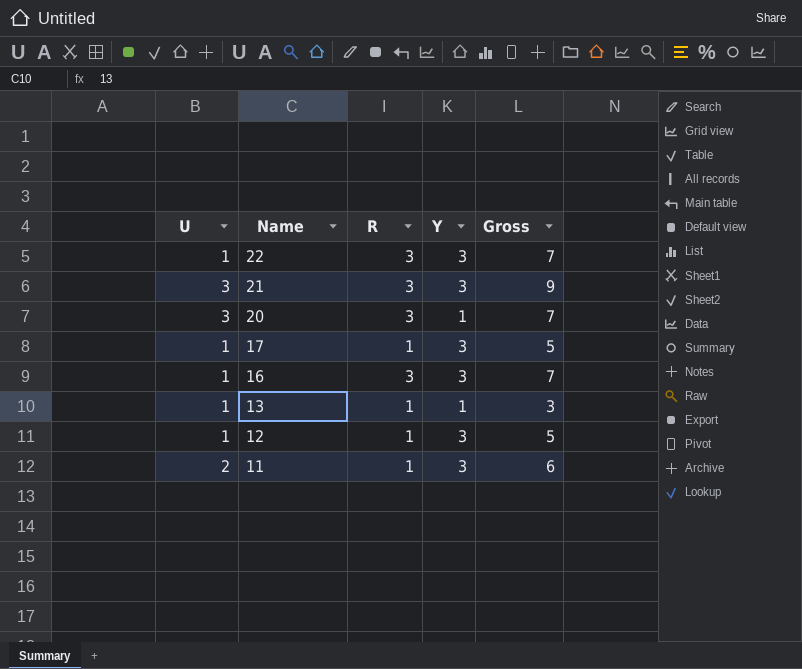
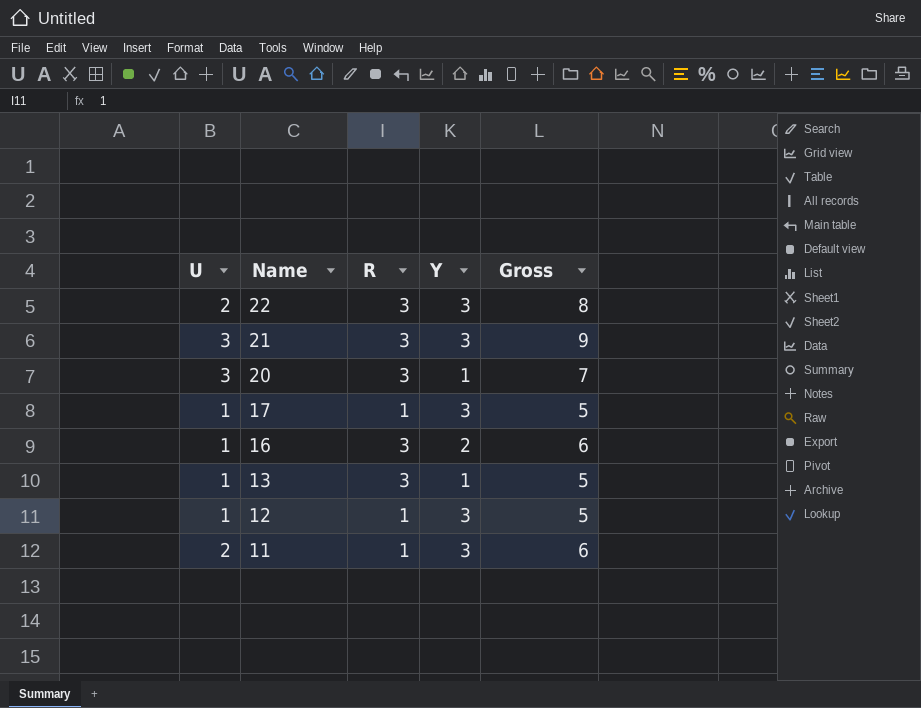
22 | U: 1 -> 2
22 | Gross: 7 -> 8
16 | Y: 3 -> 2
16 | Gross: 7 -> 6
13 | R: 1 -> 3
13 | Gross: 3 -> 5

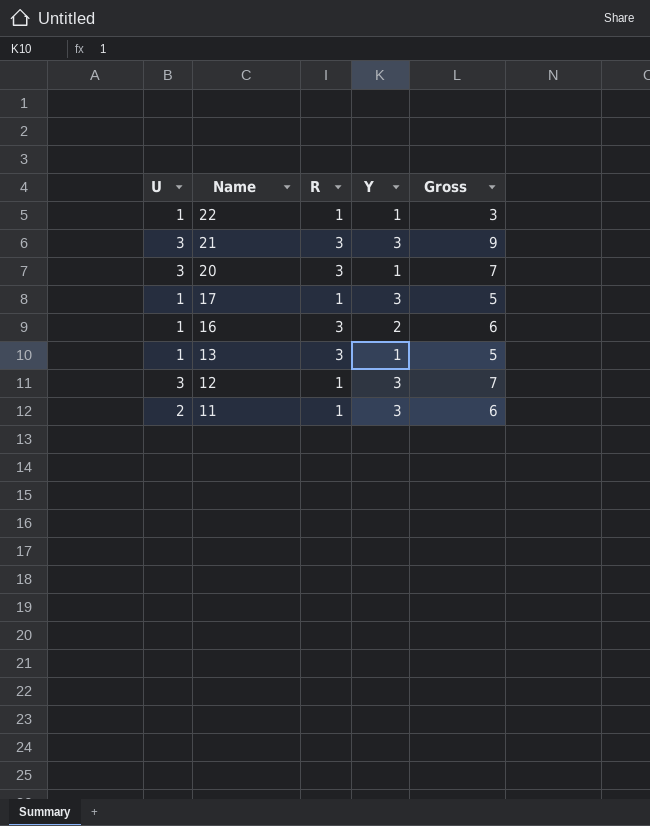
22 | U: 2 -> 1
22 | R: 3 -> 1
22 | Y: 3 -> 1
22 | Gross: 8 -> 3
12 | U: 1 -> 3
12 | Gross: 5 -> 7

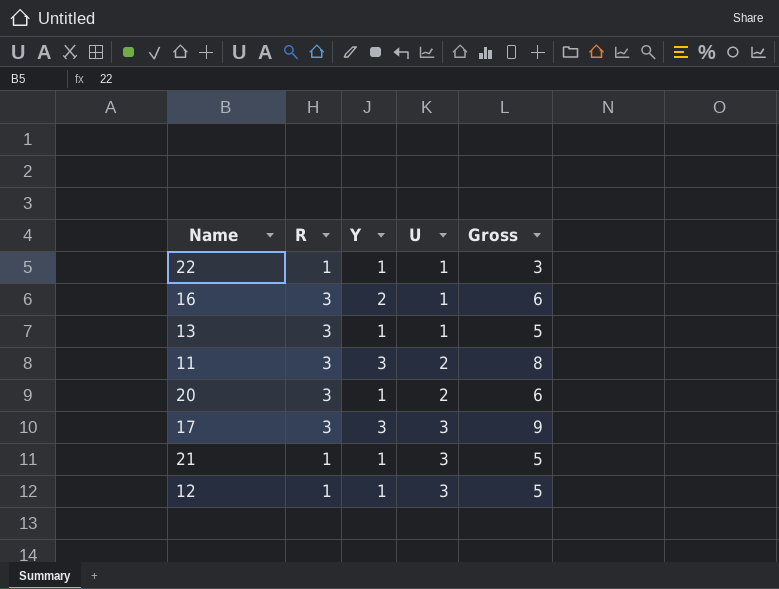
row order: Name descending -> U ascending
column U | position: 1 -> 4
11 | R: 1 -> 3
11 | Gross: 6 -> 8
20 | U: 3 -> 2
20 | Gross: 7 -> 6
17 | R: 1 -> 3
17 | U: 1 -> 3
17 | Gross: 5 -> 9
21 | R: 3 -> 1
21 | Y: 3 -> 1
21 | Gross: 9 -> 5
12 | Y: 3 -> 1
12 | Gross: 7 -> 5

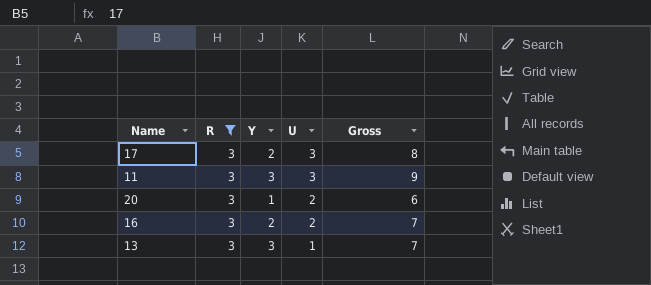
filter: none -> R = 3
row order: U ascending -> U descending
17 | Y: 3 -> 2
17 | Gross: 9 -> 8
11 | U: 2 -> 3
11 | Gross: 8 -> 9
16 | U: 1 -> 2
16 | Gross: 6 -> 7
13 | Y: 1 -> 3
13 | Gross: 5 -> 7

